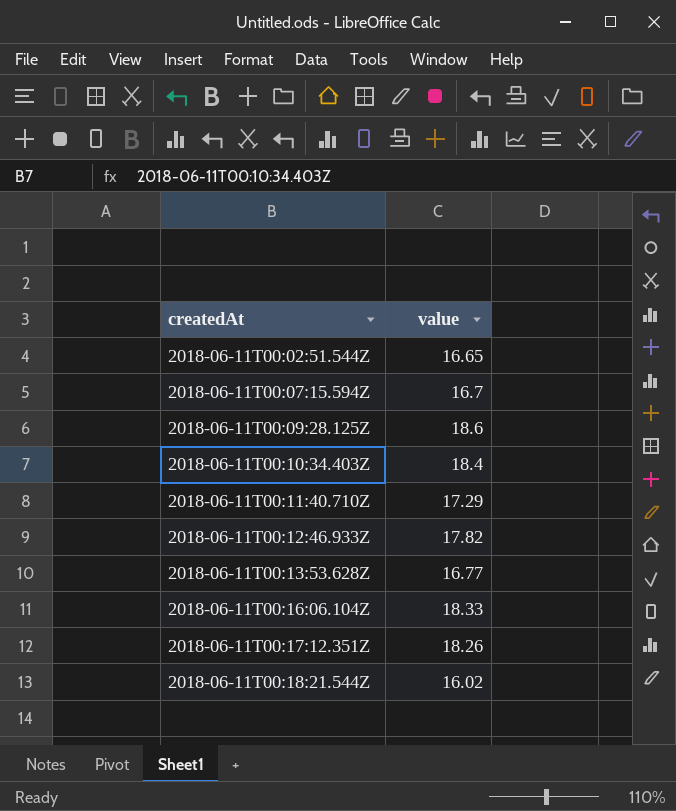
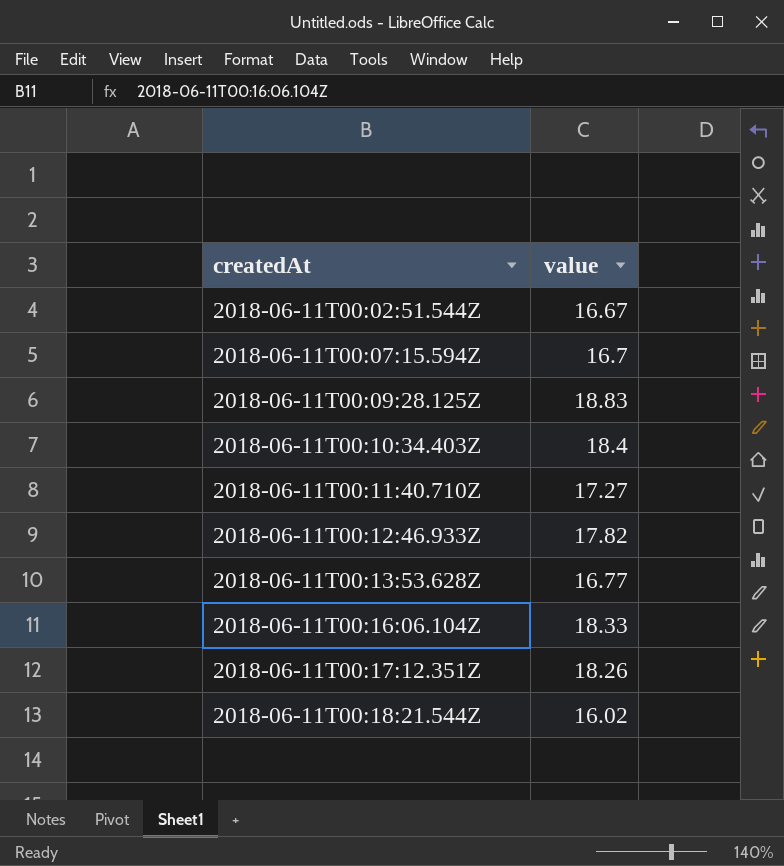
2018-06-11T00:02:51.544Z | value: 16.65 -> 16.67
2018-06-11T00:09:28.125Z | value: 18.6 -> 18.83
2018-06-11T00:11:40.710Z | value: 17.29 -> 17.27

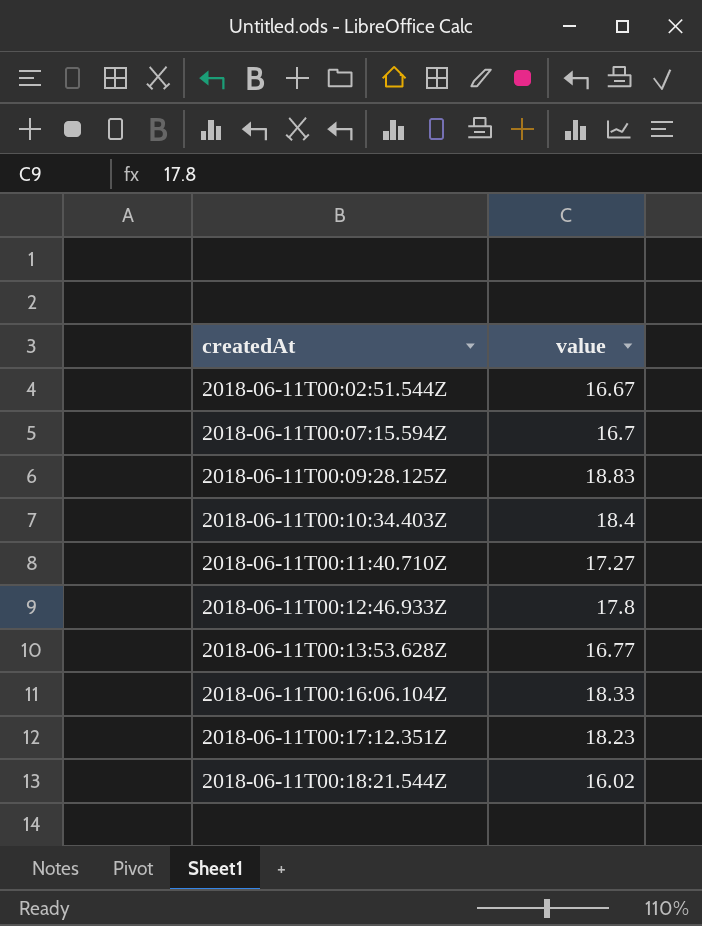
2018-06-11T00:12:46.933Z | value: 17.82 -> 17.8
2018-06-11T00:17:12.351Z | value: 18.26 -> 18.23

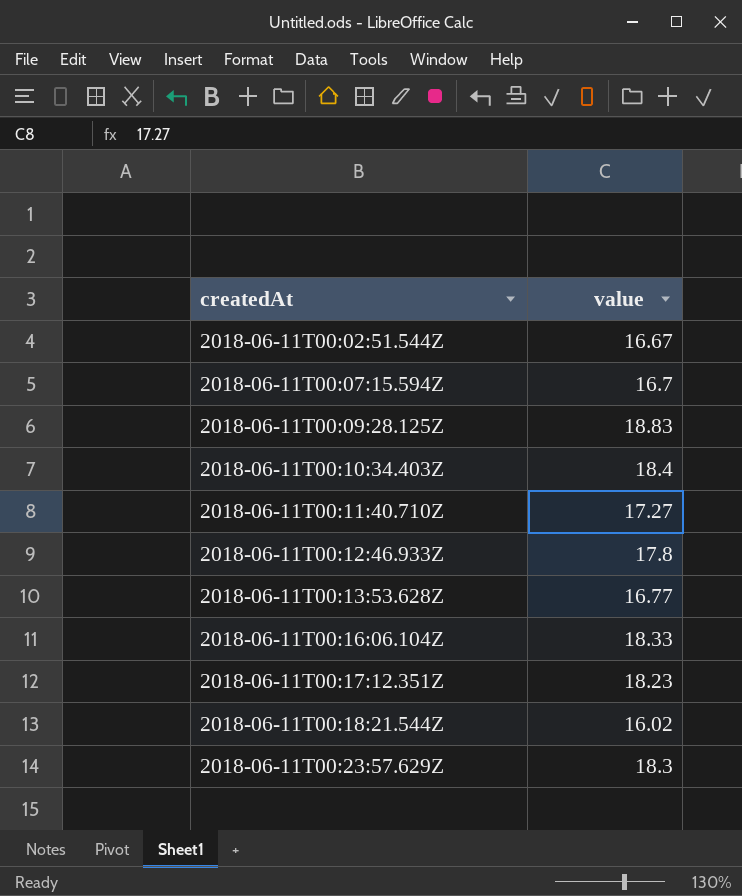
row 2018-06-11T00:23:57.629Z: none -> 18.3

